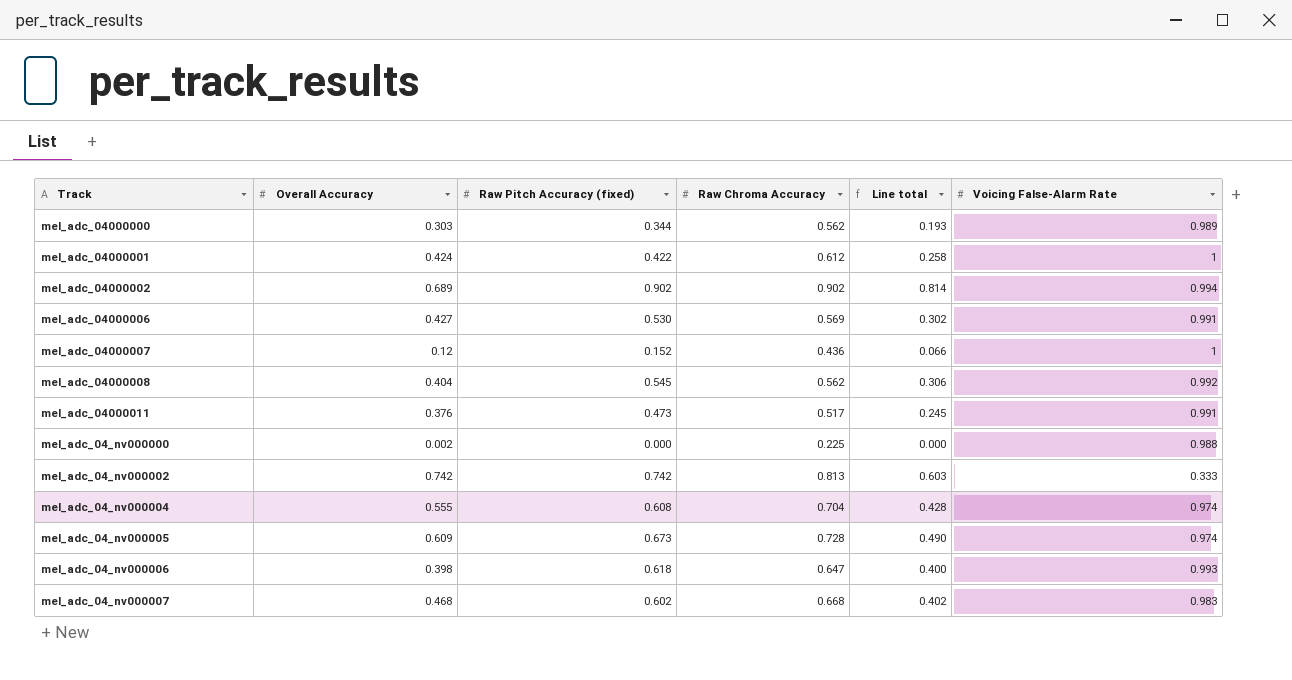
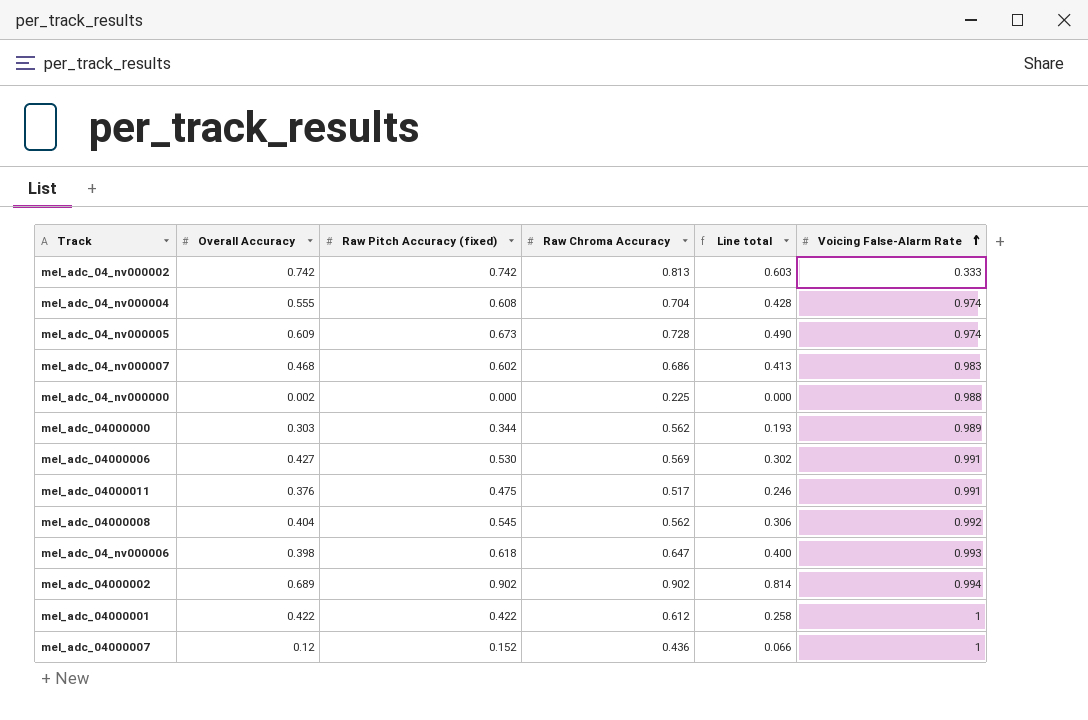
row order: none -> Voicing False-Alarm Rate ascending
mel_adc_04_nv000007 | Raw Chroma Accuracy: 0.668 -> 0.686
mel_adc_04_nv000007 | Line total: 0.402 -> 0.413
mel_adc_04000011 | Raw Pitch Accuracy (fixed): 0.473 -> 0.475
mel_adc_04000011 | Line total: 0.245 -> 0.246
mel_adc_04000001 | Overall Accuracy: 0.424 -> 0.422

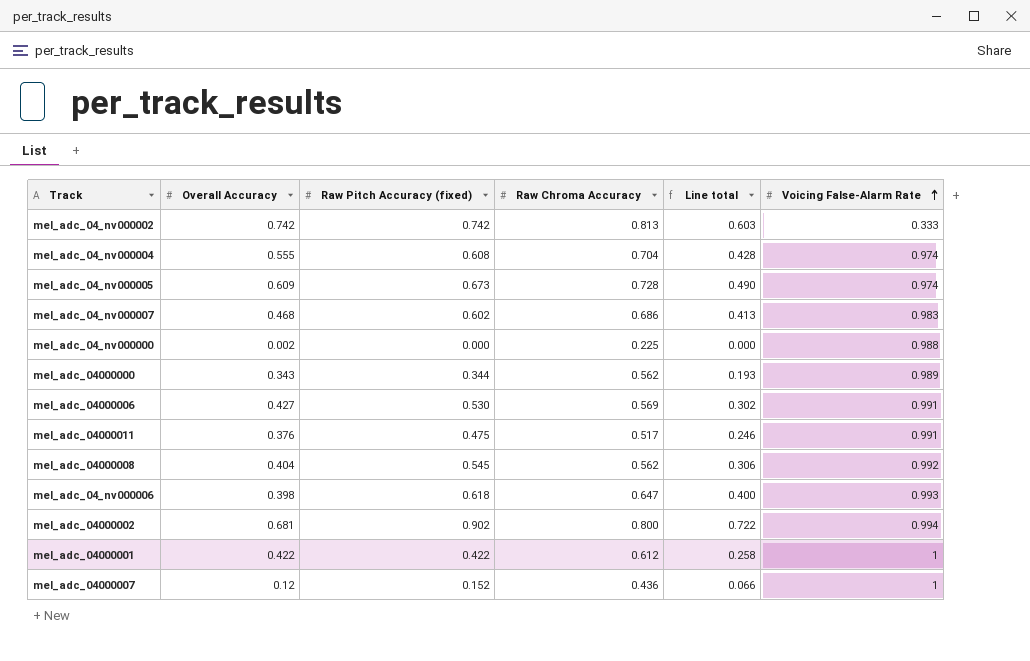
mel_adc_04000000 | Overall Accuracy: 0.303 -> 0.343
mel_adc_04000002 | Overall Accuracy: 0.689 -> 0.681
mel_adc_04000002 | Raw Chroma Accuracy: 0.902 -> 0.800
mel_adc_04000002 | Line total: 0.814 -> 0.722

